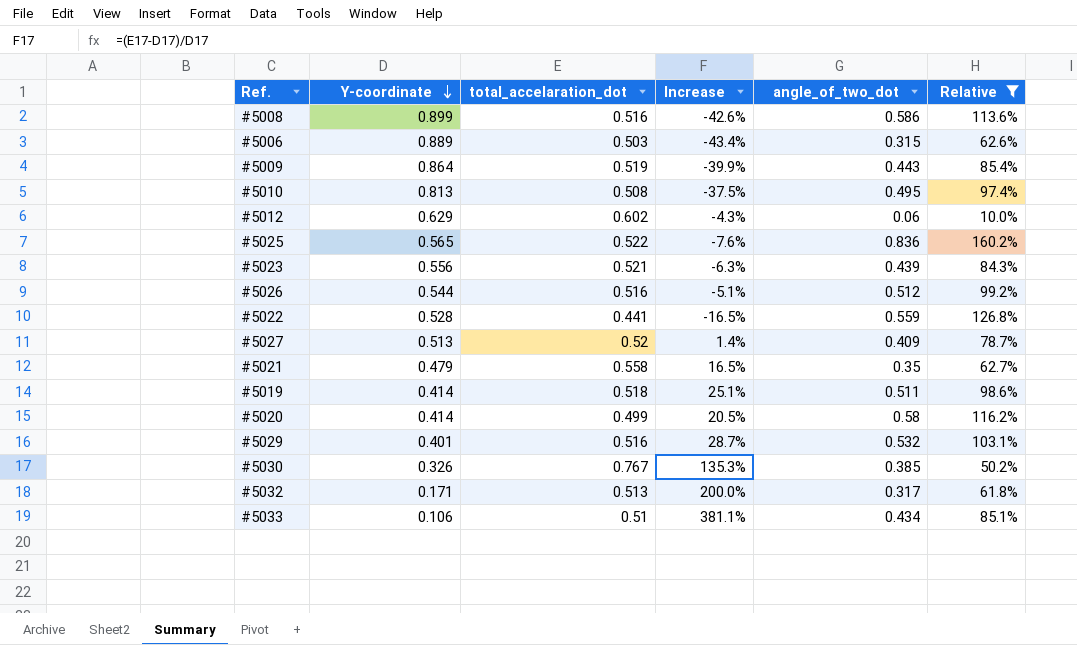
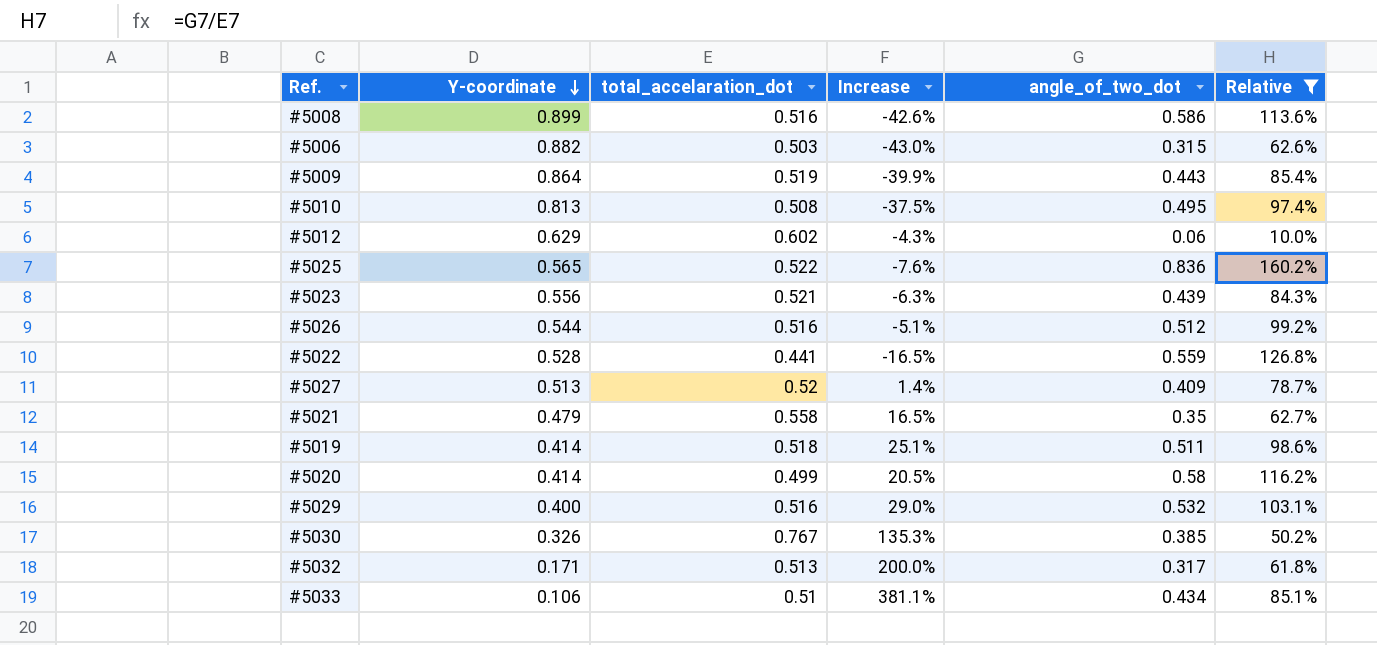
#5006 | Y-coordinate: 0.889 -> 0.882
#5006 | Increase: -43.4% -> -43.0%
#5029 | Y-coordinate: 0.401 -> 0.400
#5029 | Increase: 28.7% -> 29.0%

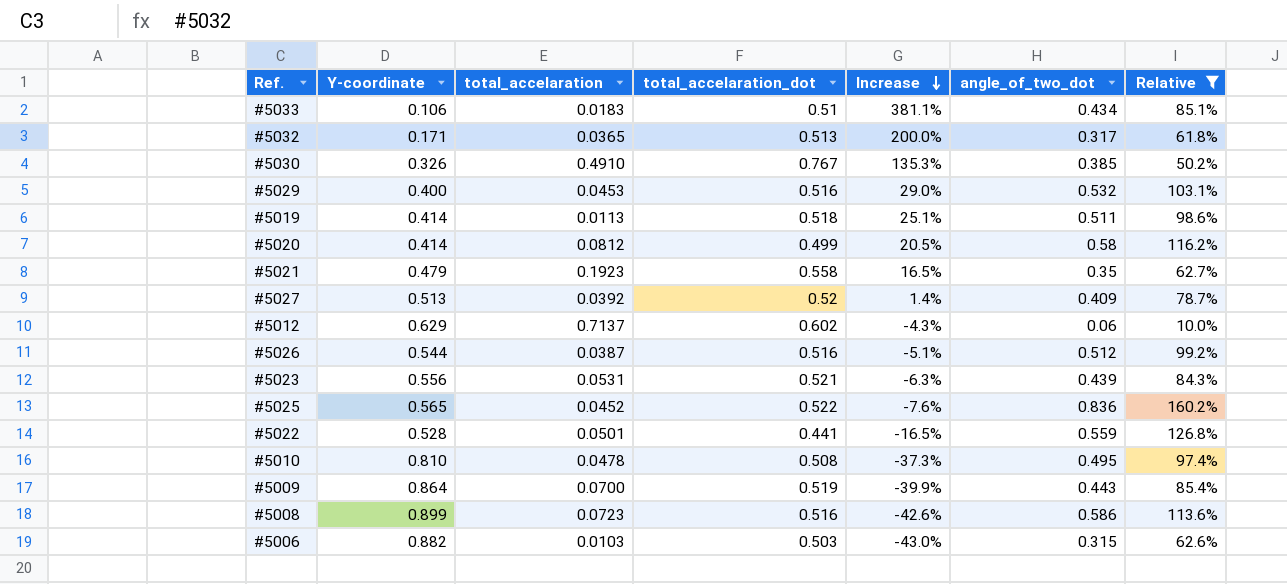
row order: Y-coordinate descending -> Increase descending
column total_accelaration | position: none -> 3
#5010 | Y-coordinate: 0.813 -> 0.810
#5010 | Increase: -37.5% -> -37.3%

